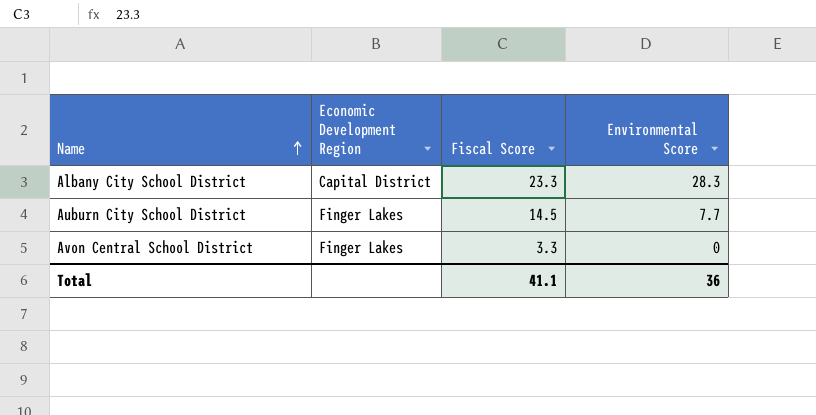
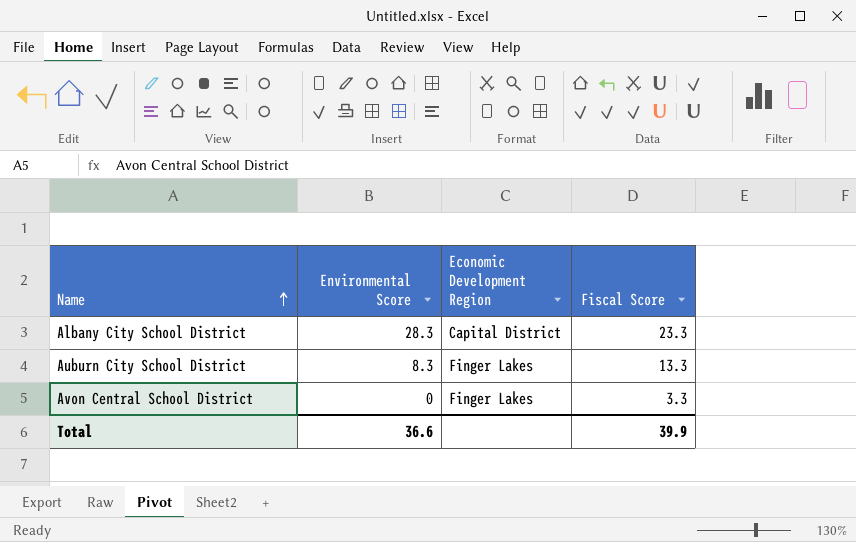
column Environmental Score | position: 4 -> 2
Auburn City School District | Environmental Score: 7.7 -> 8.3
Auburn City School District | Fiscal Score: 14.5 -> 13.3
Total | Environmental Score: 36 -> 36.6
Total | Fiscal Score: 41.1 -> 39.9

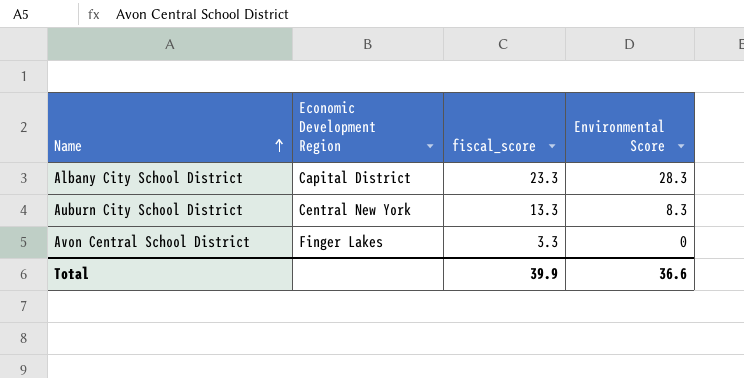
column name: Fiscal Score -> fiscal_score
column Environmental Score | position: 2 -> 4
Auburn City School District | Economic Development Region: Finger Lakes -> Central New York

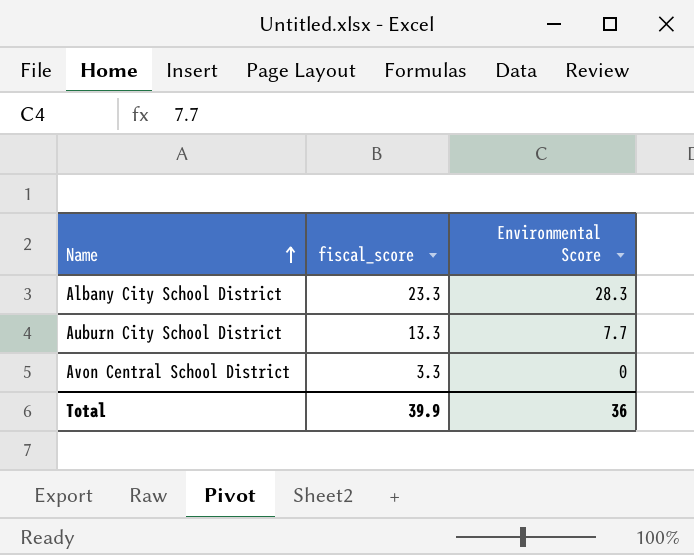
column Economic Development Region | position: 2 -> none
Auburn City School District | Environmental Score: 8.3 -> 7.7
Total | Environmental Score: 36.6 -> 36

